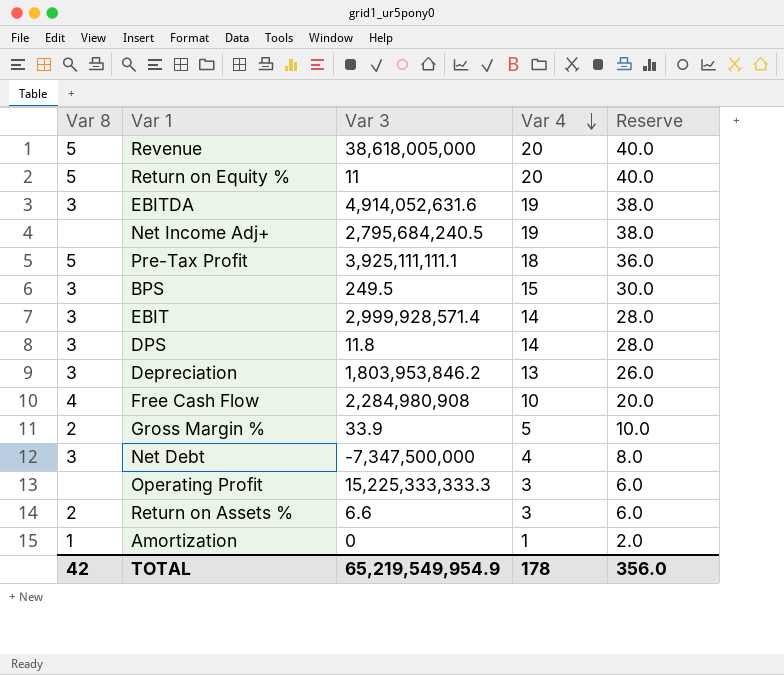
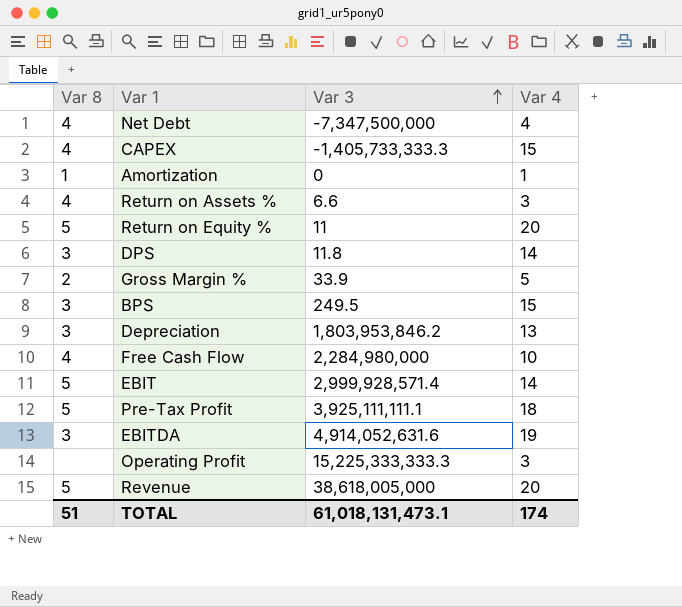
row order: Var 4 descending -> Var 3 ascending
column Reserve | formula: [Var 4] * 2 -> none
row Net Income Adj+: none | 2,795,684,240.5 | 19 | 38.0 -> none
Net Debt | Var 8: 3 -> 4
row CAPEX: none -> 4 | -1,405,733,333.3 | 15
Return on Assets % | Var 8: 2 -> 4
Free Cash Flow | Var 3: 2,284,980,908 -> 2,284,980,000
EBIT | Var 8: 3 -> 5
TOTAL | Var 8: 42 -> 51
TOTAL | Var 3: 65,219,549,954.9 -> 61,018,131,473.1
TOTAL | Var 4: 178 -> 174

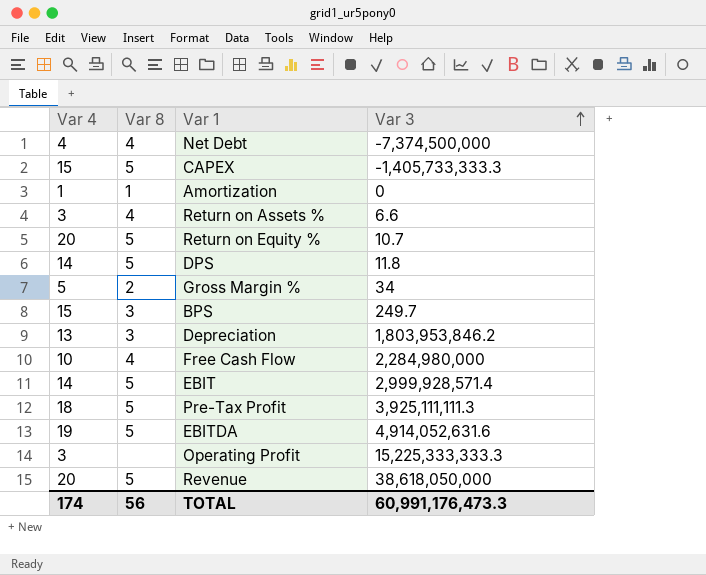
column Var 4 | position: 4 -> 1
Net Debt | Var 3: -7,347,500,000 -> -7,374,500,000
CAPEX | Var 8: 4 -> 5
Return on Equity % | Var 3: 11 -> 10.7
DPS | Var 8: 3 -> 5
Gross Margin % | Var 3: 33.9 -> 34
BPS | Var 3: 249.5 -> 249.7
Pre-Tax Profit | Var 3: 3,925,111,111.1 -> 3,925,111,111.3
EBITDA | Var 8: 3 -> 5
Revenue | Var 3: 38,618,005,000 -> 38,618,050,000
TOTAL | Var 8: 51 -> 56
TOTAL | Var 3: 61,018,131,473.1 -> 60,991,176,473.3

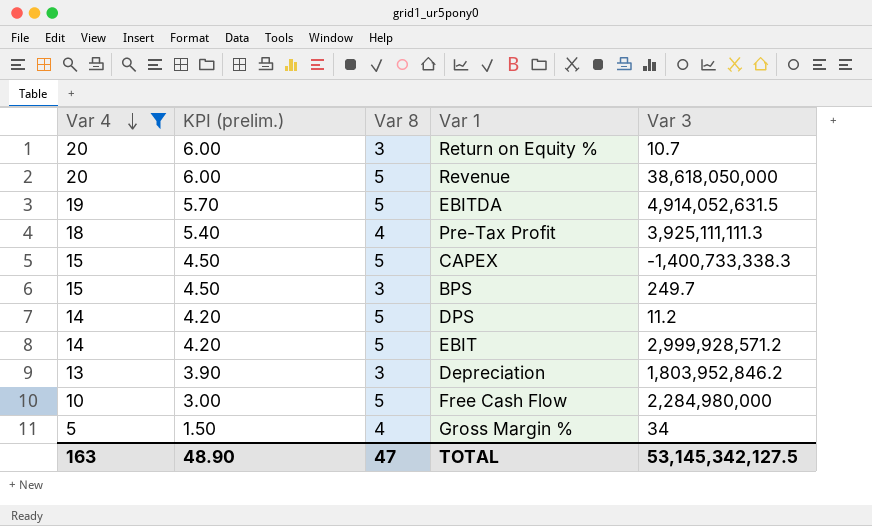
filter: none -> Var 4 >= 5
row order: Var 3 ascending -> Var 4 descending
column KPI (prelim.) | formula: none -> [Var 4] * 0.3
Return on Equity % | Var 8: 5 -> 3
EBITDA | Var 3: 4,914,052,631.6 -> 4,914,052,631.5
Pre-Tax Profit | Var 8: 5 -> 4
CAPEX | Var 3: -1,405,733,333.3 -> -1,400,733,338.3
DPS | Var 3: 11.8 -> 11.2
EBIT | Var 3: 2,999,928,571.4 -> 2,999,928,571.2
Depreciation | Var 3: 1,803,953,846.2 -> 1,803,952,846.2
Free Cash Flow | Var 8: 4 -> 5
Gross Margin % | Var 8: 2 -> 4
TOTAL | Var 4: 174 -> 163
TOTAL | Var 8: 56 -> 47
TOTAL | Var 3: 60,991,176,473.3 -> 53,145,342,127.5

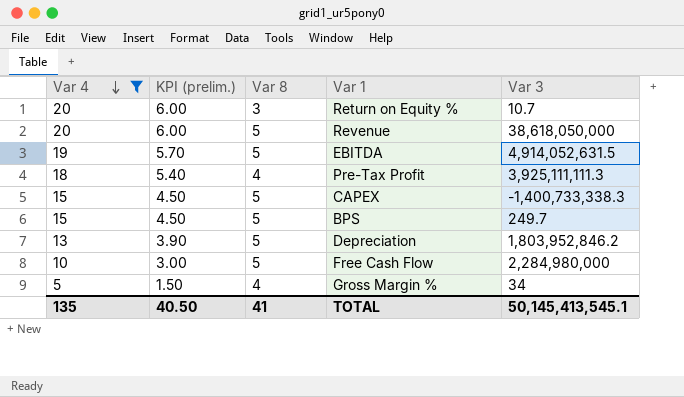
row DPS: 14 | 4.20 | 5 | 11.2 -> none
row EBIT: 14 | 4.20 | 5 | 2,999,928,571.2 -> none
BPS | Var 8: 3 -> 5
Depreciation | Var 8: 3 -> 5
TOTAL | Var 4: 163 -> 135
TOTAL | KPI (prelim.): 48.90 -> 40.50
TOTAL | Var 8: 47 -> 41
TOTAL | Var 3: 53,145,342,127.5 -> 50,145,413,545.1

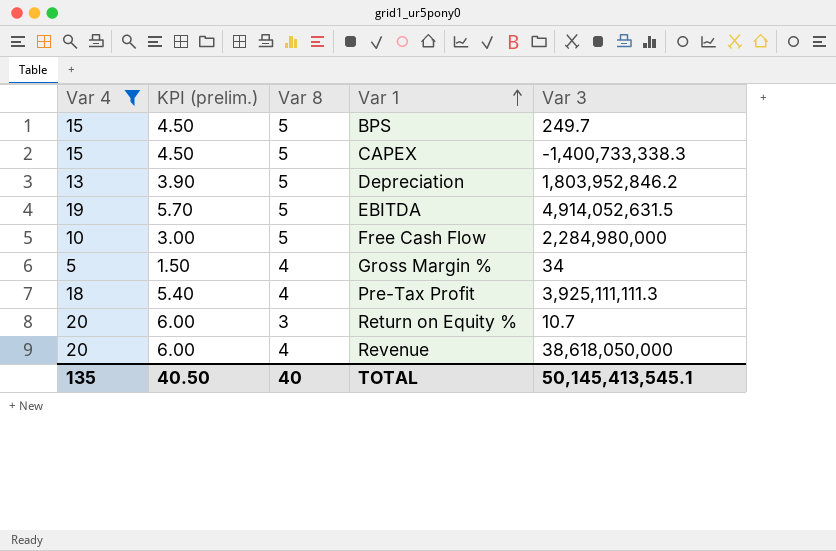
row order: Var 4 descending -> Var 1 ascending
Revenue | Var 8: 5 -> 4
TOTAL | Var 8: 41 -> 40

